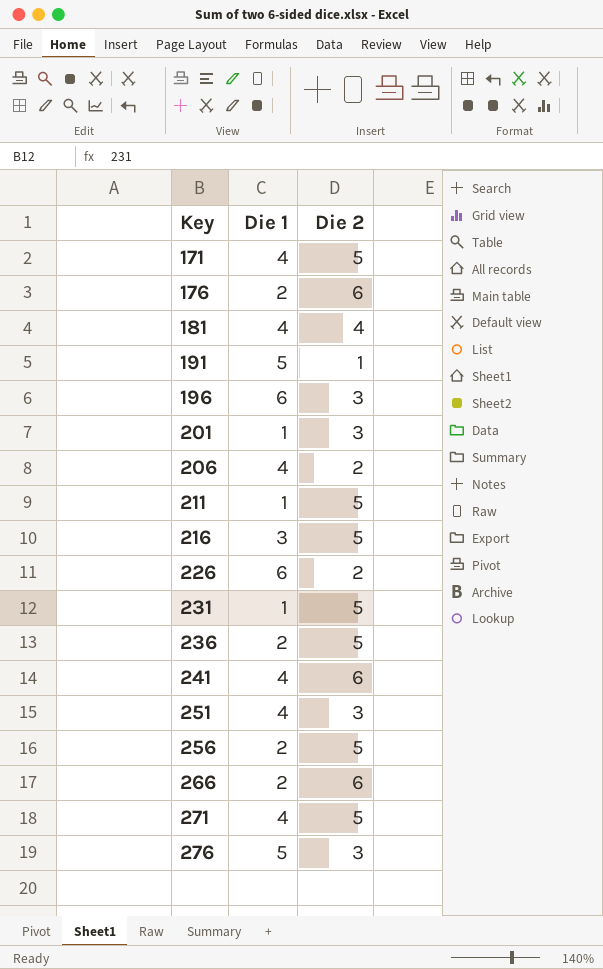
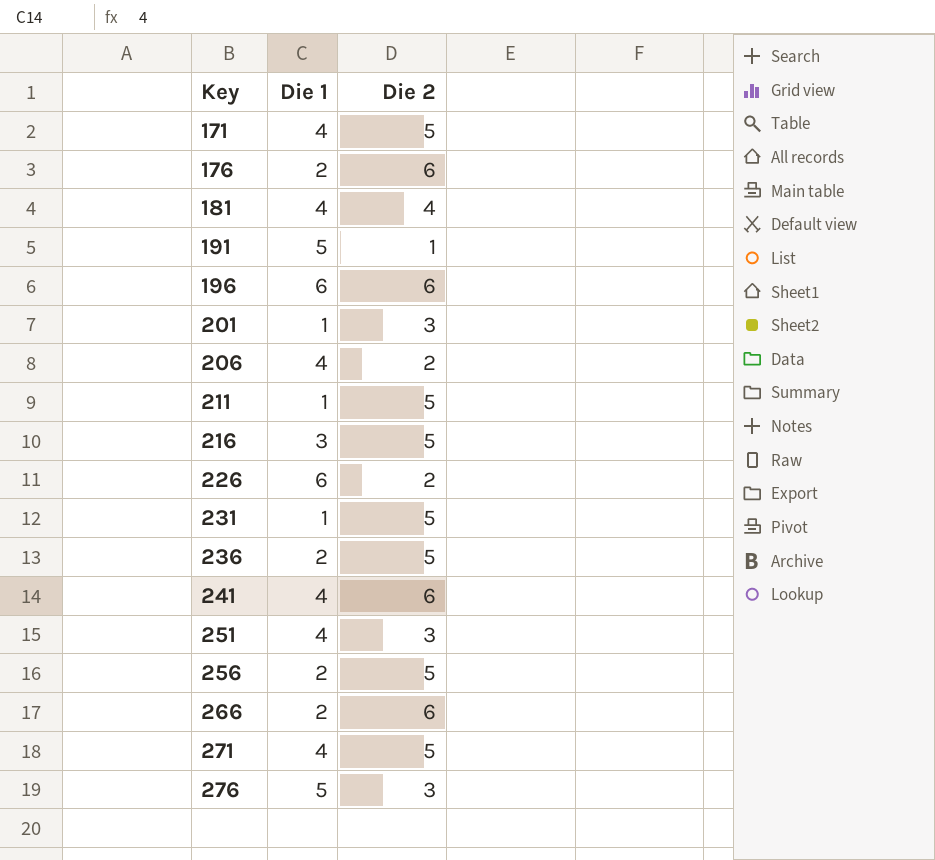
196 | Die 2: 3 -> 6

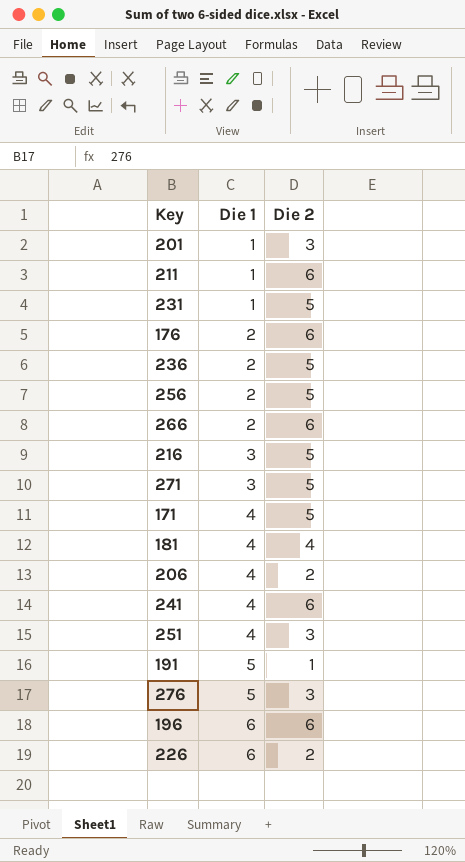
row order: Key ascending -> Die 1 ascending
211 | Die 2: 5 -> 6
271 | Die 1: 4 -> 3

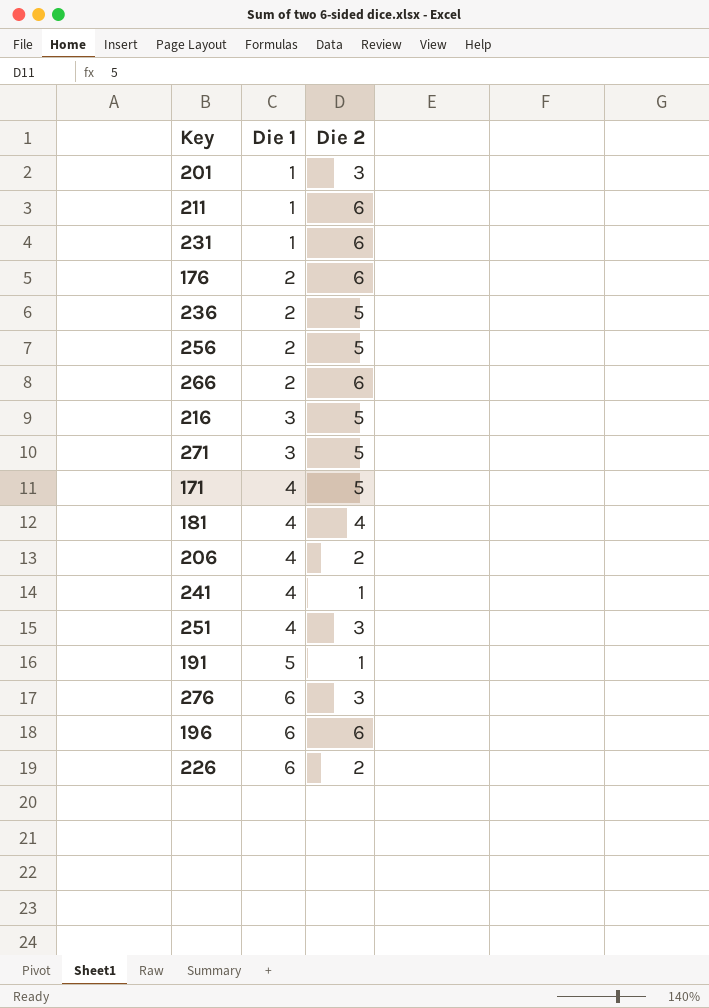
231 | Die 2: 5 -> 6
241 | Die 2: 6 -> 1
276 | Die 1: 5 -> 6

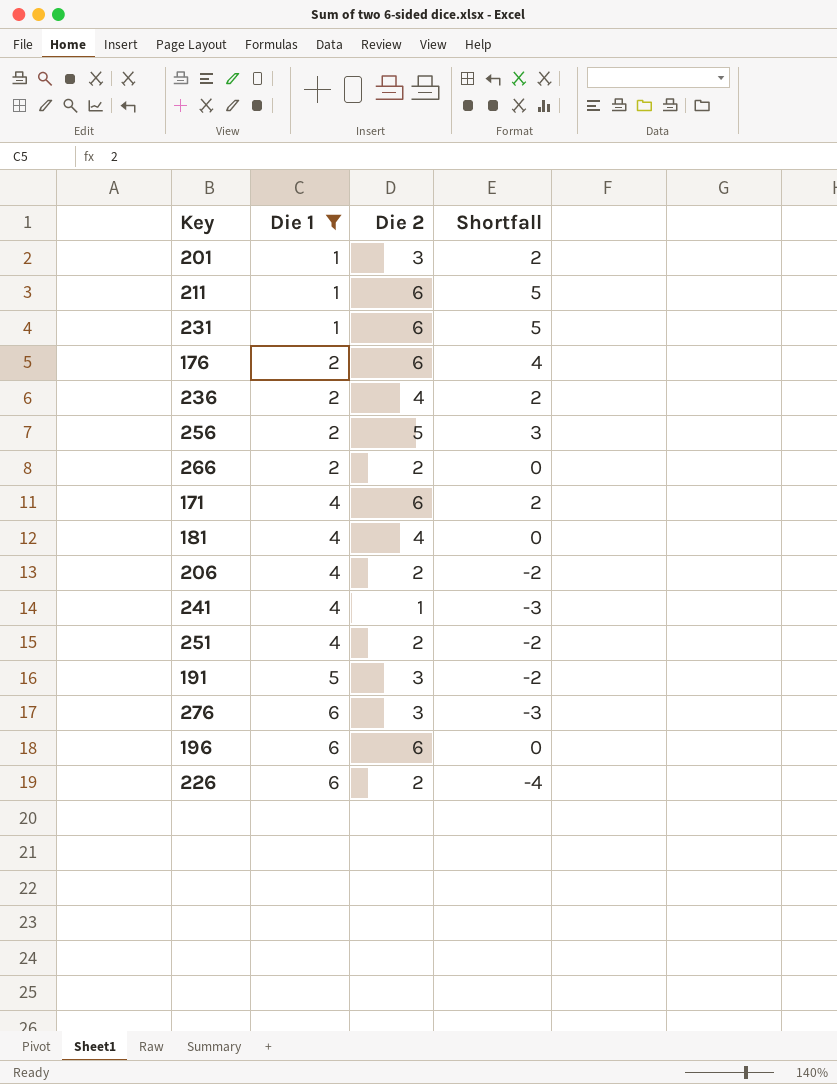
filter: none -> Die 1 != 3
column Shortfall | formula: none -> [Die 2] - [Die 1]
236 | Die 2: 5 -> 4
266 | Die 2: 6 -> 2
171 | Die 2: 5 -> 6
251 | Die 2: 3 -> 2
191 | Die 2: 1 -> 3

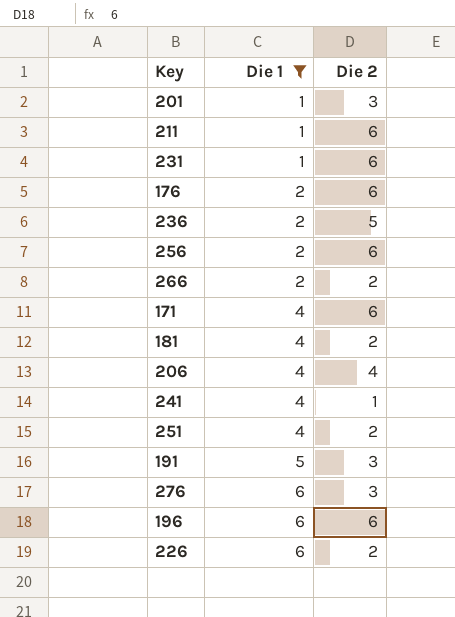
column Shortfall | formula: [Die 2] - [Die 1] -> none
236 | Die 2: 4 -> 5
256 | Die 2: 5 -> 6
181 | Die 2: 4 -> 2
206 | Die 2: 2 -> 4

